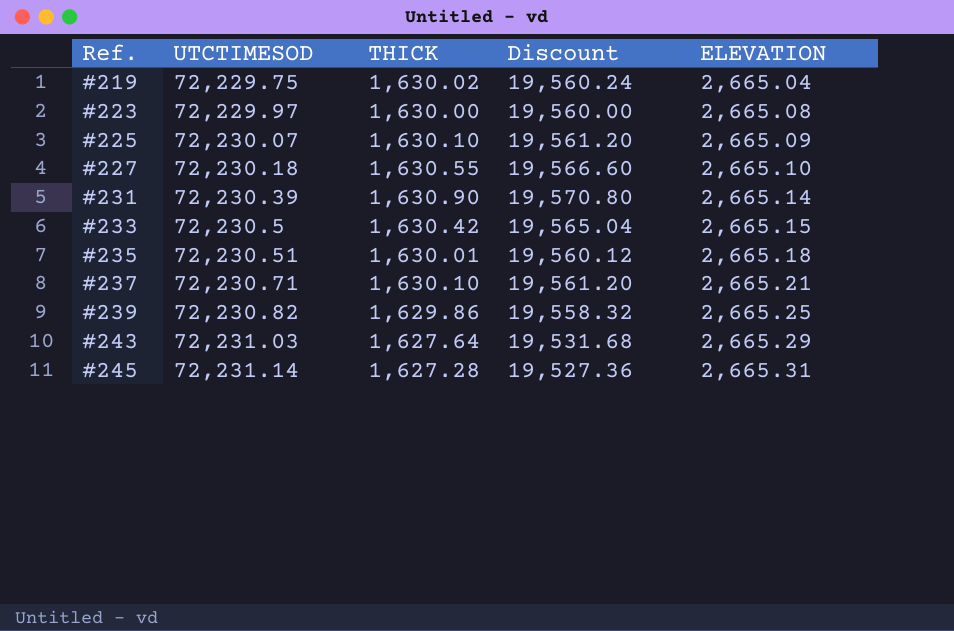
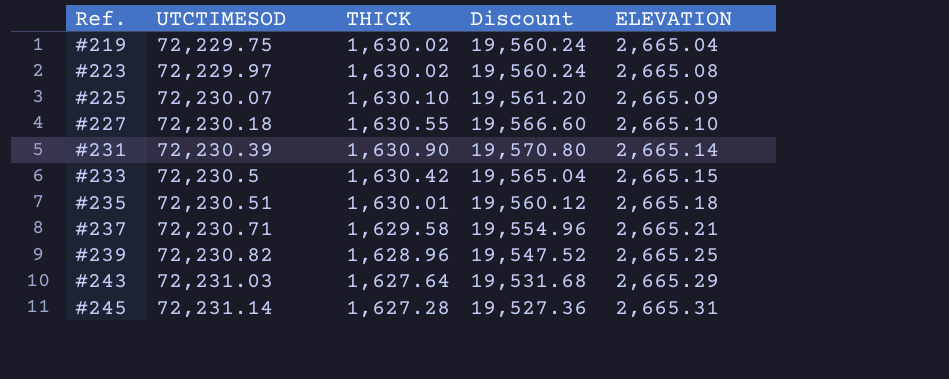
#223 | THICK: 1,630.00 -> 1,630.02
#223 | Discount: 19,560.00 -> 19,560.24
#237 | THICK: 1,630.10 -> 1,629.58
#237 | Discount: 19,561.20 -> 19,554.96
#239 | THICK: 1,629.86 -> 1,628.96
#239 | Discount: 19,558.32 -> 19,547.52

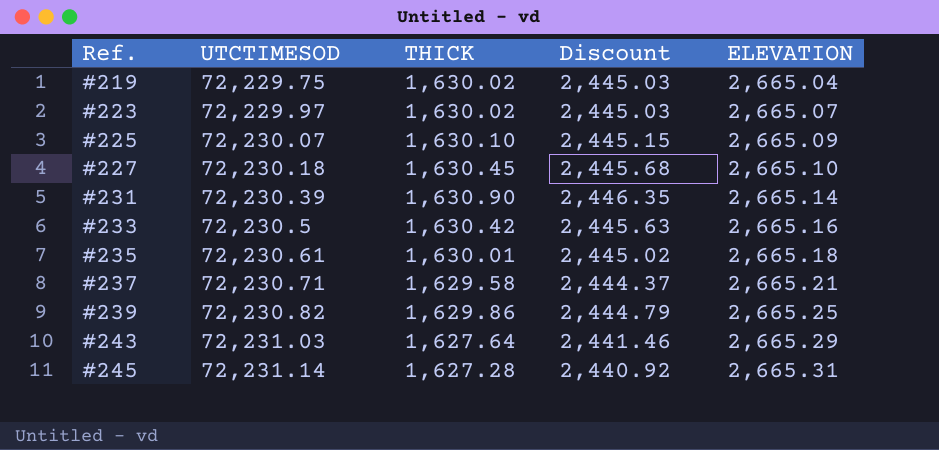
column Discount | formula: [THICK] * 12 -> [THICK] * 1.5
#223 | ELEVATION: 2,665.08 -> 2,665.07
#227 | THICK: 1,630.55 -> 1,630.45
#233 | ELEVATION: 2,665.15 -> 2,665.16
#235 | UTCTIMESOD: 72,230.51 -> 72,230.61
#239 | THICK: 1,628.96 -> 1,629.86

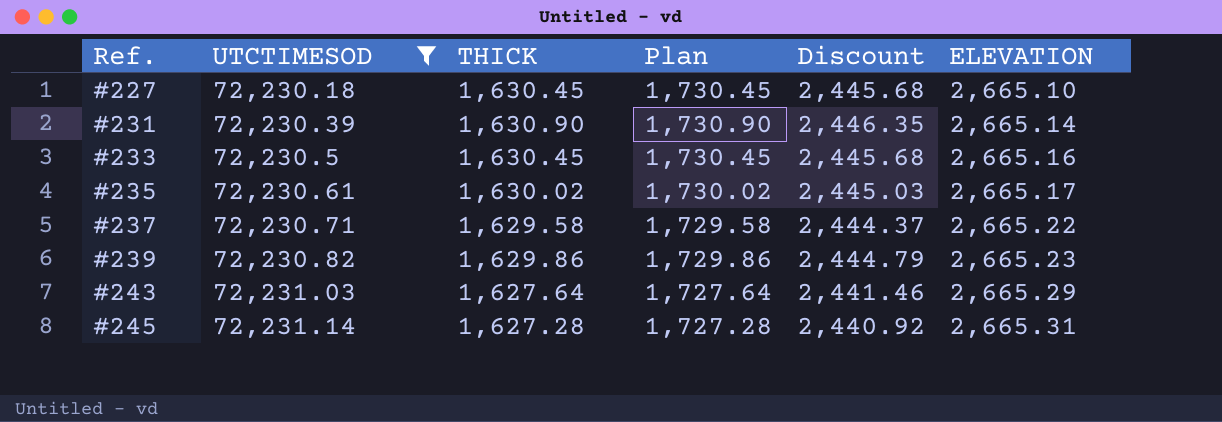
filter: none -> UTCTIMESOD >= 72,230.18
column Plan | formula: none -> [THICK] + 100
#233 | THICK: 1,630.42 -> 1,630.45
#233 | Discount: 2,445.63 -> 2,445.68
#235 | THICK: 1,630.01 -> 1,630.02
#235 | Discount: 2,445.02 -> 2,445.03
#235 | ELEVATION: 2,665.18 -> 2,665.17
#237 | ELEVATION: 2,665.21 -> 2,665.22
#239 | ELEVATION: 2,665.25 -> 2,665.23

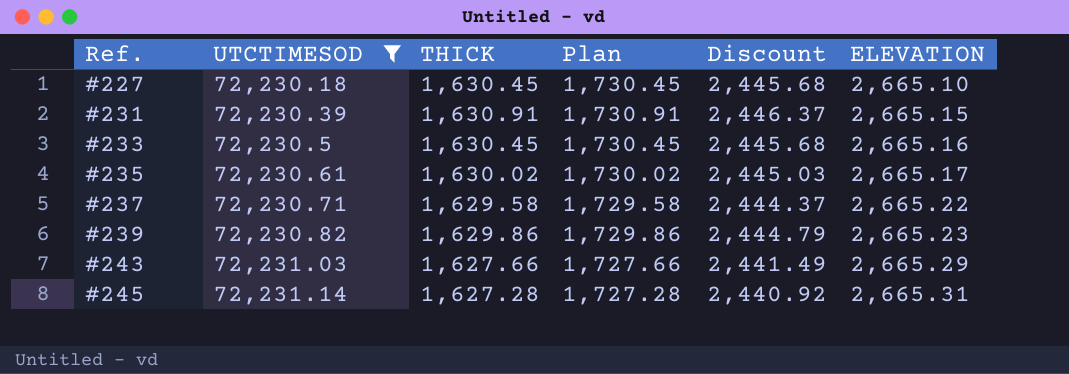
#231 | THICK: 1,630.90 -> 1,630.91
#231 | Plan: 1,730.90 -> 1,730.91
#231 | Discount: 2,446.35 -> 2,446.37
#231 | ELEVATION: 2,665.14 -> 2,665.15
#243 | THICK: 1,627.64 -> 1,627.66
#243 | Plan: 1,727.64 -> 1,727.66
#243 | Discount: 2,441.46 -> 2,441.49

